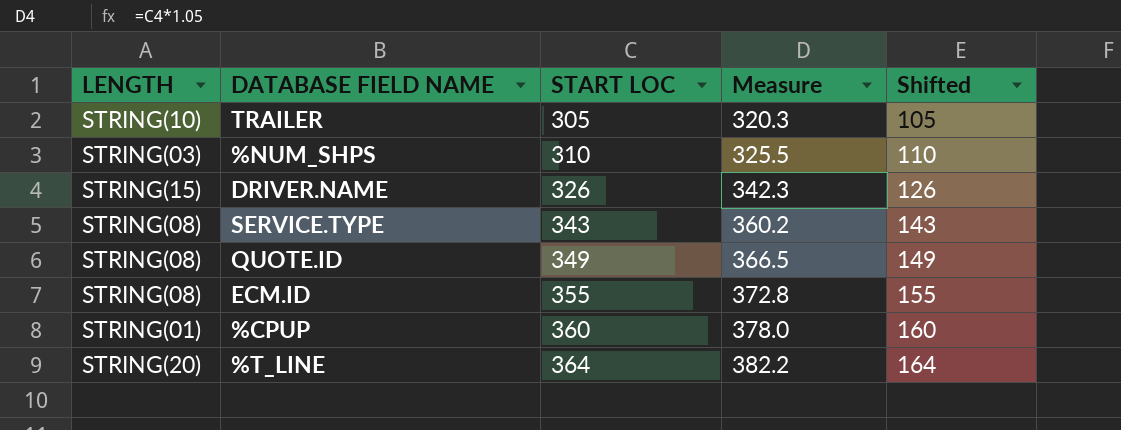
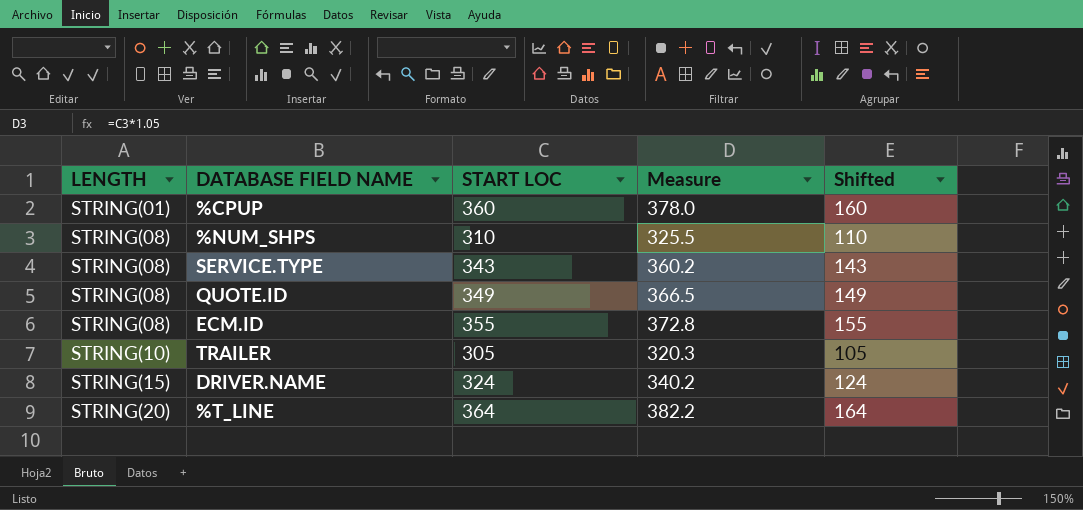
row order: START LOC ascending -> LENGTH ascending
%NUM_SHPS | LENGTH: STRING(03) -> STRING(08)
DRIVER.NAME | START LOC: 326 -> 324
DRIVER.NAME | Measure: 342.3 -> 340.2
DRIVER.NAME | Shifted: 126 -> 124

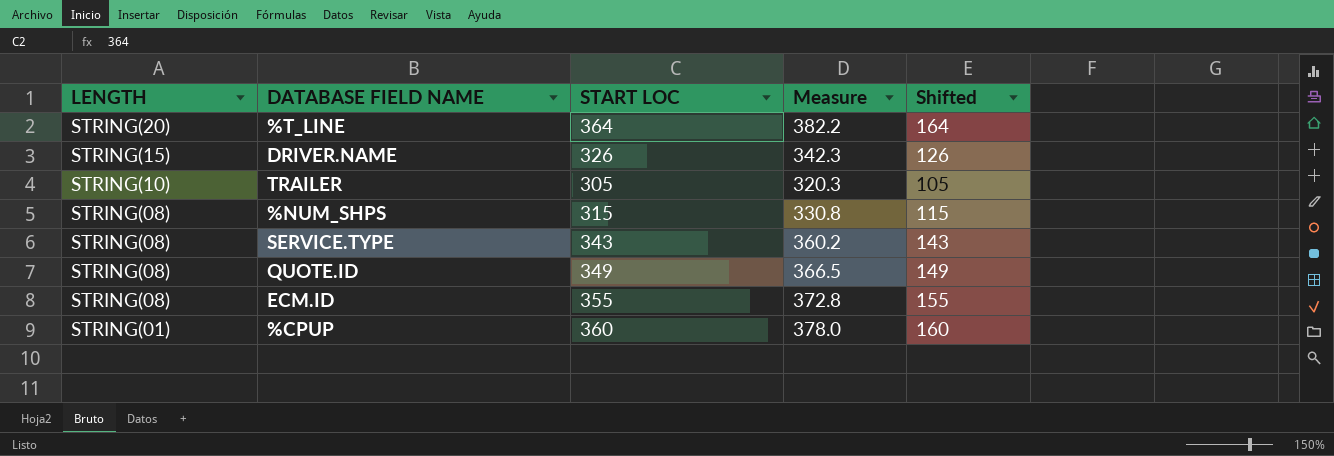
row order: LENGTH ascending -> LENGTH descending
DRIVER.NAME | START LOC: 324 -> 326
DRIVER.NAME | Measure: 340.2 -> 342.3
DRIVER.NAME | Shifted: 124 -> 126
%NUM_SHPS | START LOC: 310 -> 315
%NUM_SHPS | Measure: 325.5 -> 330.8
%NUM_SHPS | Shifted: 110 -> 115

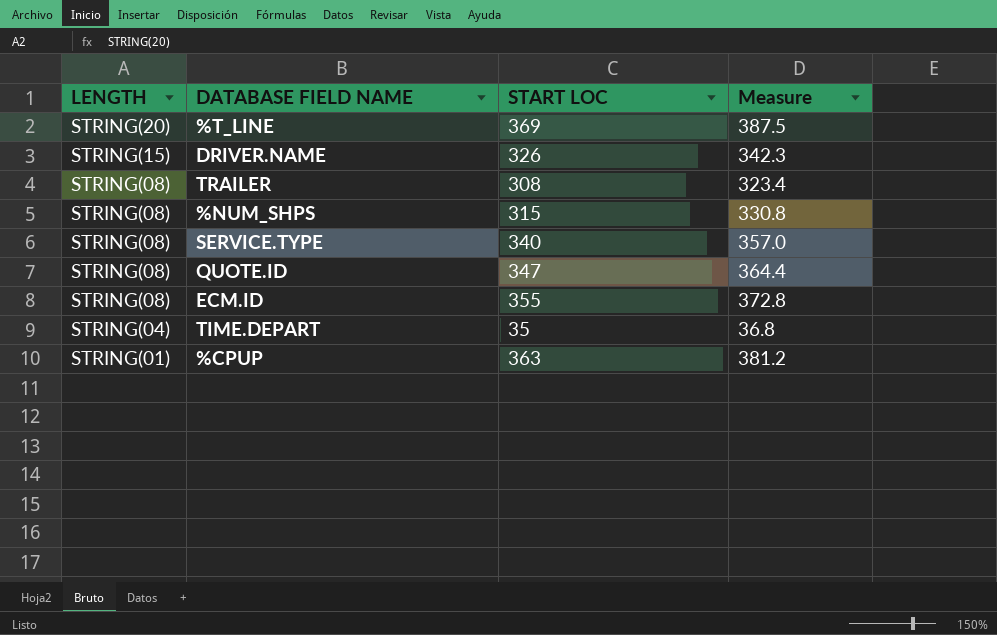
column Shifted | formula: [START LOC] - 200 -> none
%T_LINE | START LOC: 364 -> 369
%T_LINE | Measure: 382.2 -> 387.5
TRAILER | LENGTH: STRING(10) -> STRING(08)
TRAILER | START LOC: 305 -> 308
TRAILER | Measure: 320.3 -> 323.4
SERVICE.TYPE | START LOC: 343 -> 340
SERVICE.TYPE | Measure: 360.2 -> 357.0
QUOTE.ID | START LOC: 349 -> 347
QUOTE.ID | Measure: 366.5 -> 364.4
row TIME.DEPART: none -> STRING(04) | 35 | 36.8
%CPUP | START LOC: 360 -> 363
%CPUP | Measure: 378.0 -> 381.2

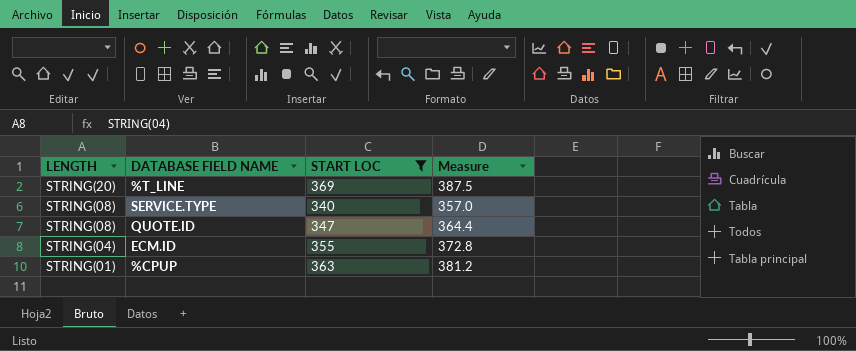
filter: none -> START LOC >= 340
ECM.ID | LENGTH: STRING(08) -> STRING(04)

